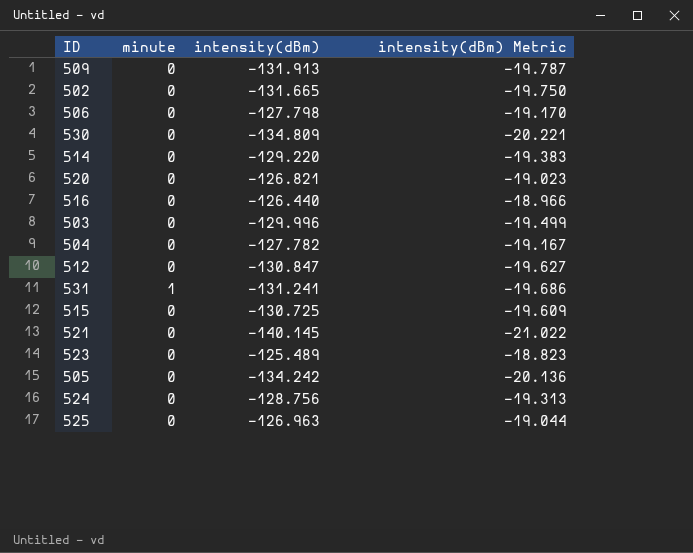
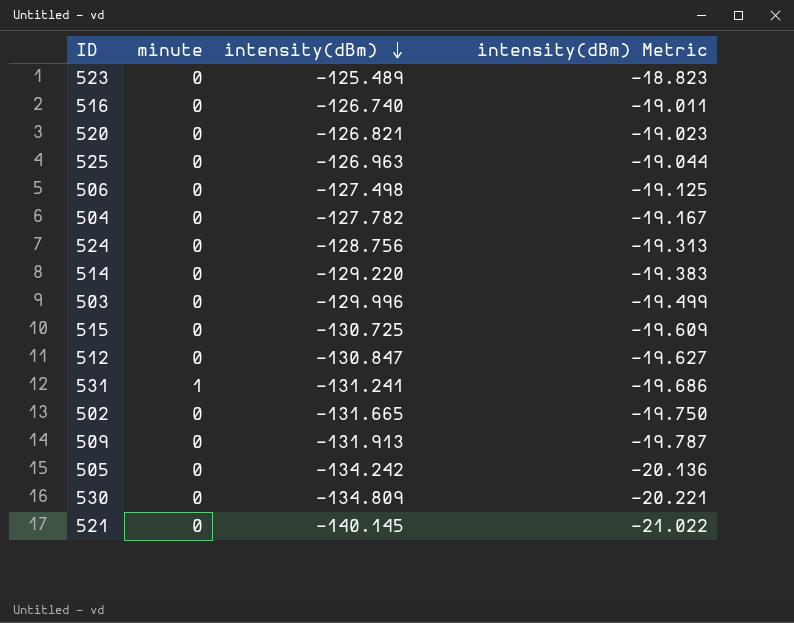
row order: none -> intensity(dBm) descending
516 | intensity(dBm): -126.440 -> -126.740
516 | intensity(dBm) Metric: -18.966 -> -19.011
506 | intensity(dBm): -127.798 -> -127.498
506 | intensity(dBm) Metric: -19.170 -> -19.125

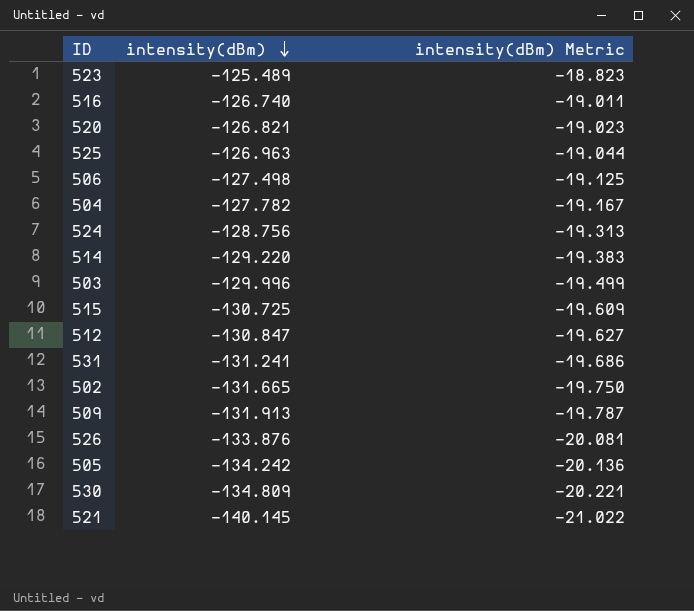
column minute | position: 2 -> none
row 526: none -> -133.876 | -20.081

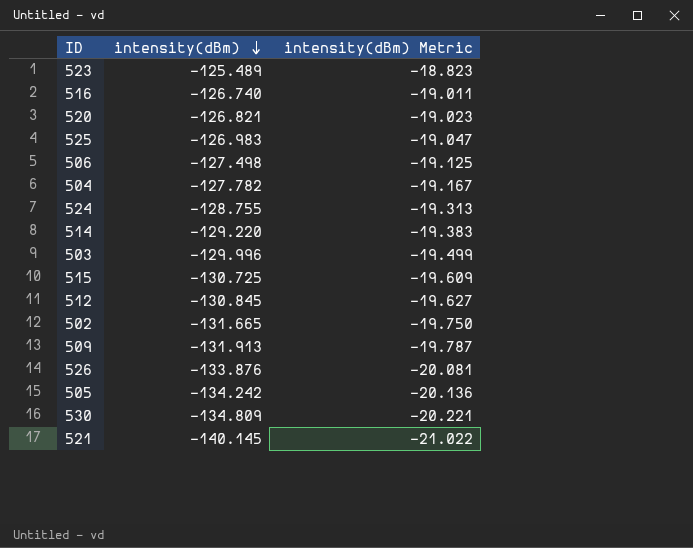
row 531: -131.241 | -19.686 -> none
525 | intensity(dBm): -126.963 -> -126.983
525 | intensity(dBm) Metric: -19.044 -> -19.047
524 | intensity(dBm): -128.756 -> -128.755
512 | intensity(dBm): -130.847 -> -130.845

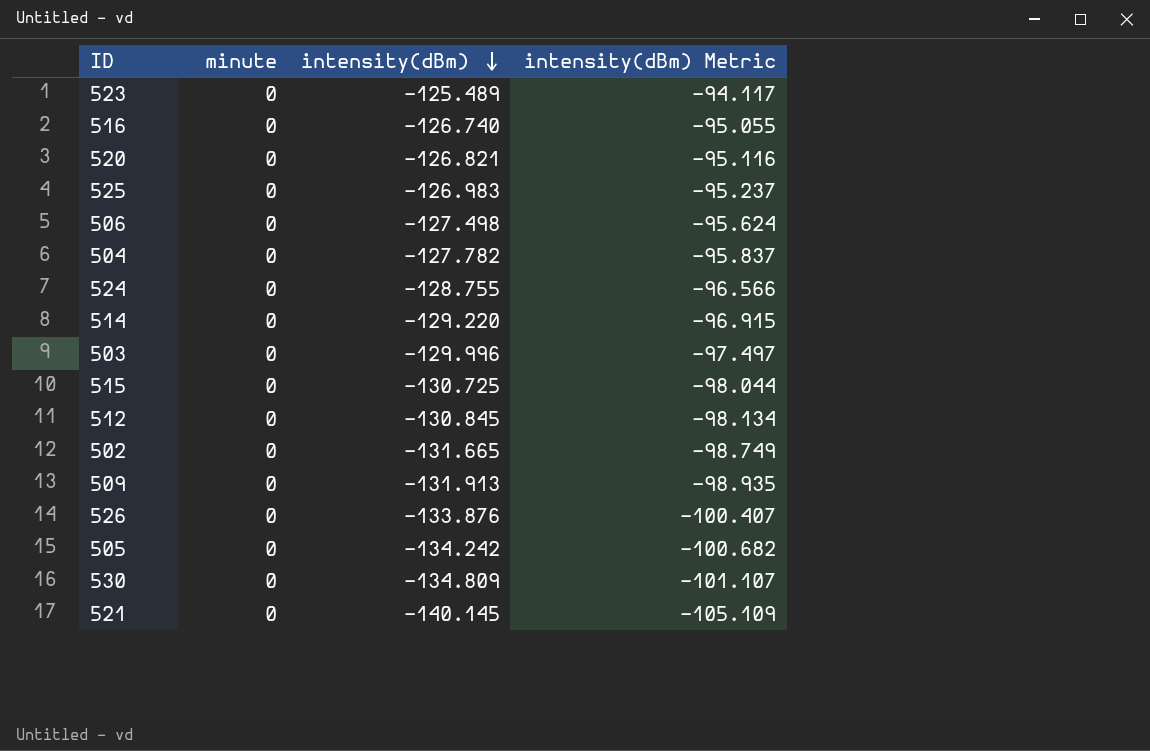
column minute | position: none -> 2
column intensity(dBm) Metric | formula: [intensity(dBm)] * 0.15 -> [intensity(dBm)] * 0.75

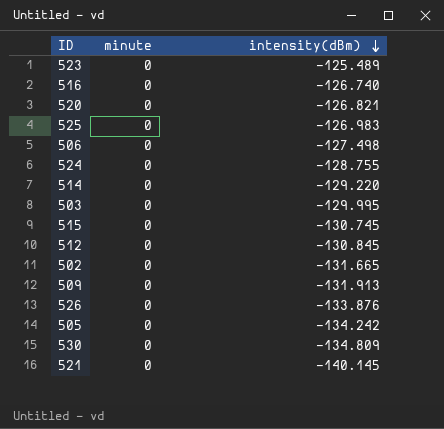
column intensity(dBm) Metric | formula: [intensity(dBm)] * 0.75 -> none
row 504: 0 | -127.782 | -95.837 -> none
503 | intensity(dBm): -129.996 -> -129.995
515 | intensity(dBm): -130.725 -> -130.745

